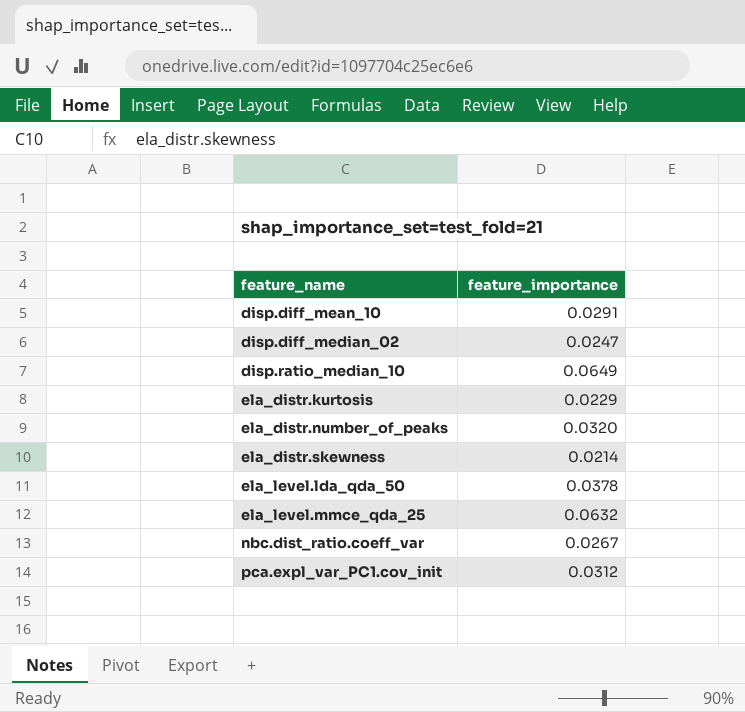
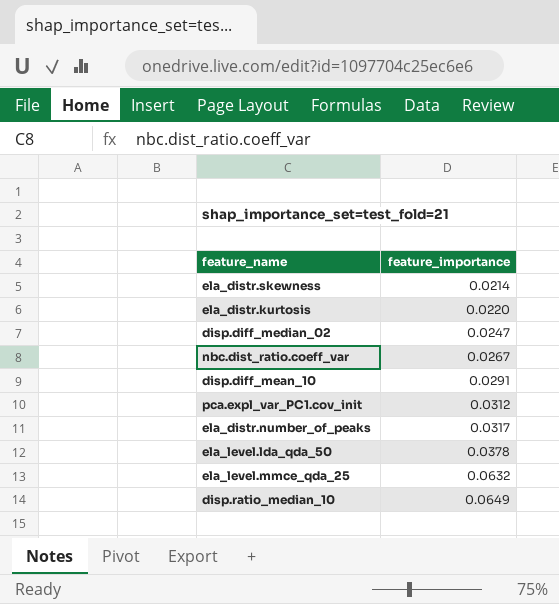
row order: feature_name ascending -> feature_importance ascending
ela_distr.kurtosis | feature_importance: 0.0229 -> 0.0220
ela_distr.number_of_peaks | feature_importance: 0.0320 -> 0.0317

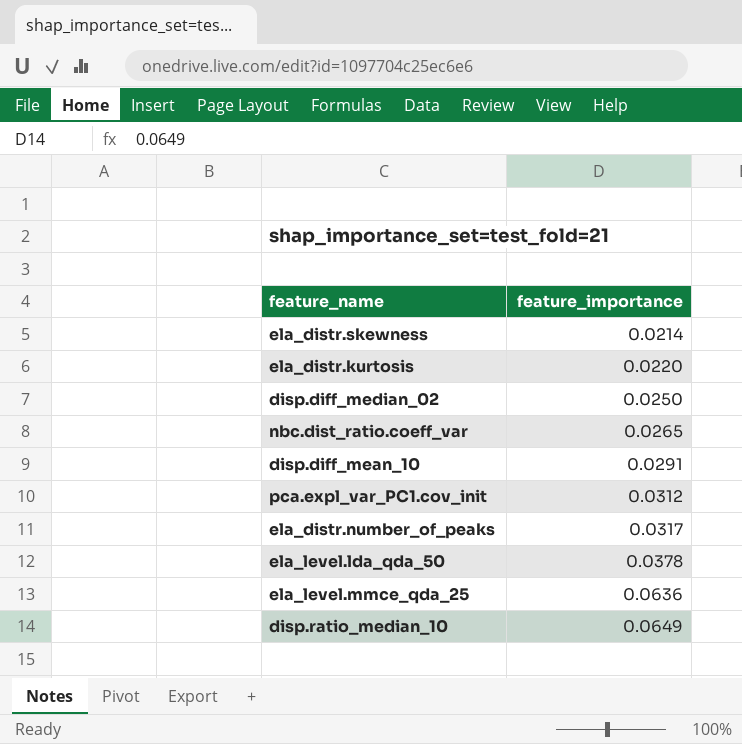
disp.diff_median_02 | feature_importance: 0.0247 -> 0.0250
nbc.dist_ratio.coeff_var | feature_importance: 0.0267 -> 0.0265
ela_level.mmce_qda_25 | feature_importance: 0.0632 -> 0.0636

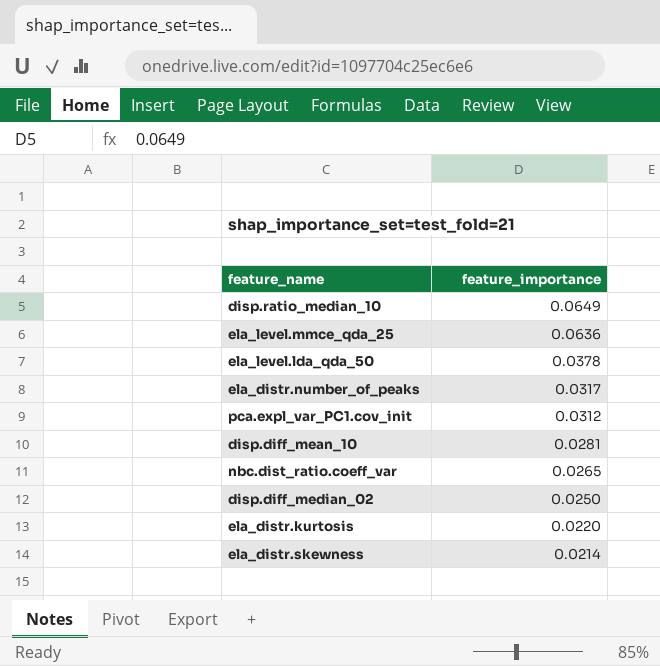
row order: feature_importance ascending -> feature_importance descending
disp.diff_mean_10 | feature_importance: 0.0291 -> 0.0281

